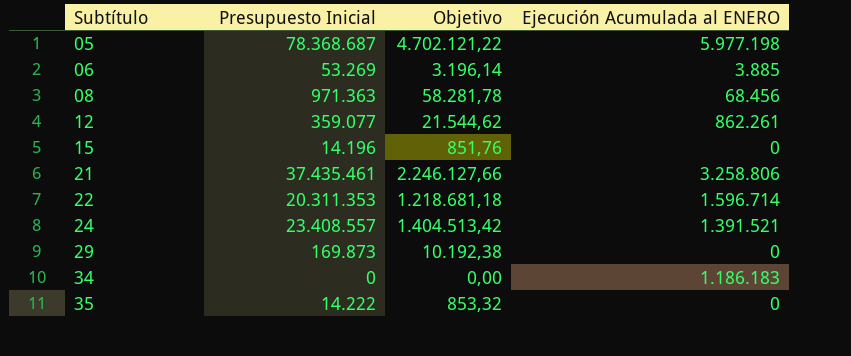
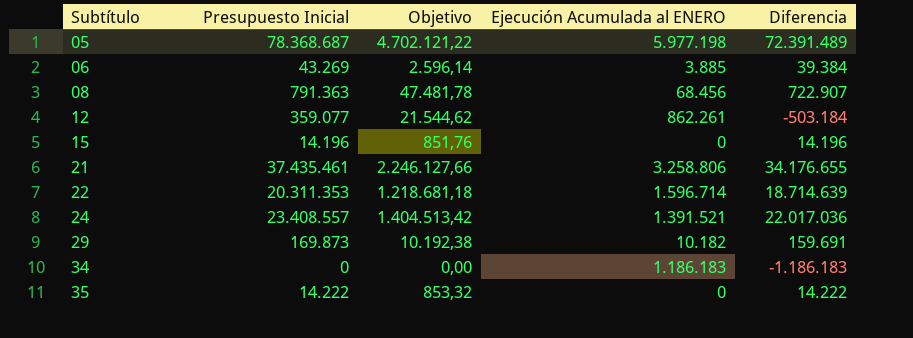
column Diferencia | formula: none -> [Presupuesto Inicial] - [Ejecución Acumulada al ENERO]
06 | Presupuesto Inicial: 53.269 -> 43.269
06 | Objetivo: 3.196,14 -> 2.596,14
08 | Presupuesto Inicial: 971.363 -> 791.363
08 | Objetivo: 58.281,78 -> 47.481,78
29 | Ejecución Acumulada al ENERO: 0 -> 10.182

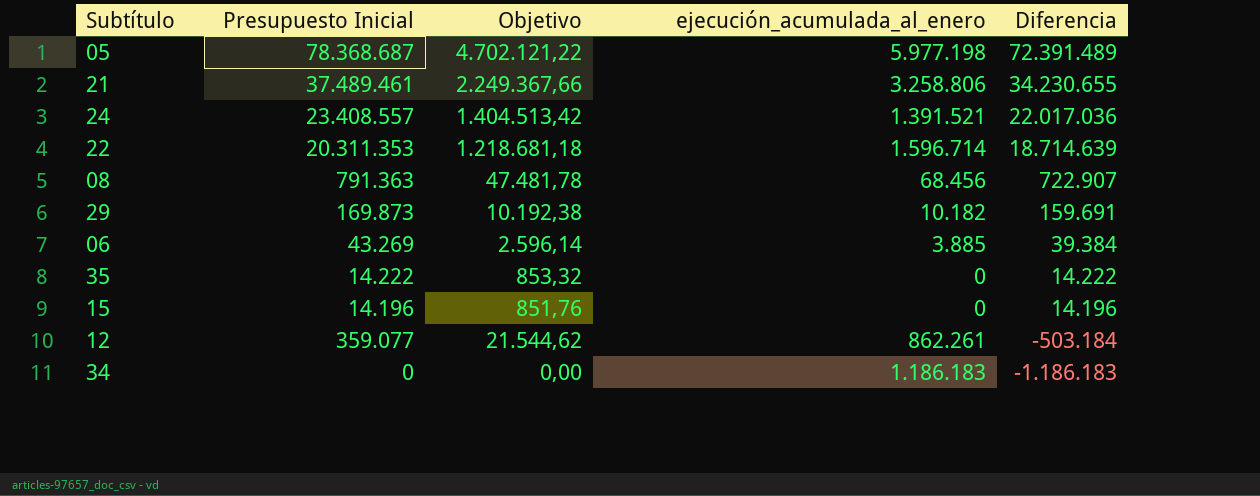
row order: Subtítulo ascending -> Diferencia descending
column name: Ejecución Acumulada al ENERO -> ejecución_acumulada_al_enero
21 | Presupuesto Inicial: 37.435.461 -> 37.489.461
21 | Objetivo: 2.246.127,66 -> 2.249.367,66
21 | Diferencia: 34.176.655 -> 34.230.655

